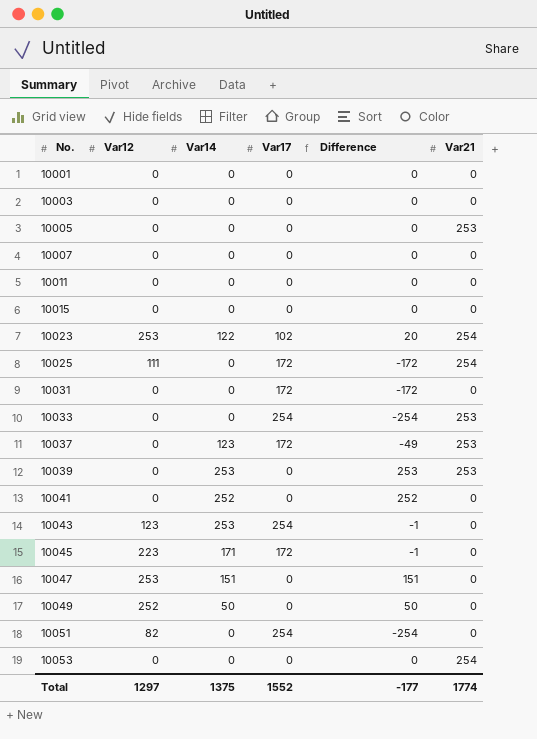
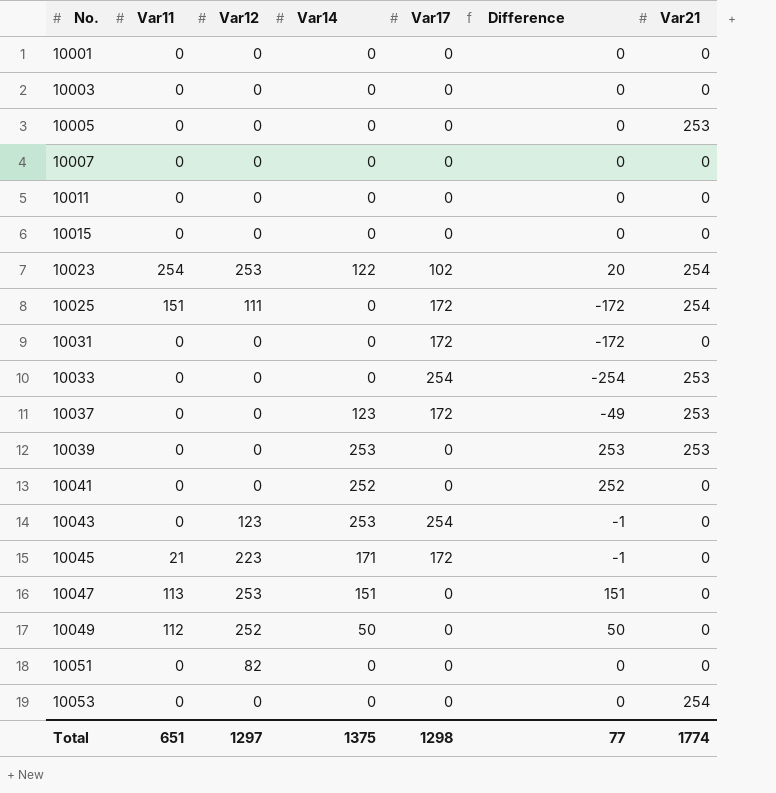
column Var11 | position: none -> 2
10051 | Var17: 254 -> 0
10051 | Difference: -254 -> 0
Total | Var17: 1552 -> 1298
Total | Difference: -177 -> 77

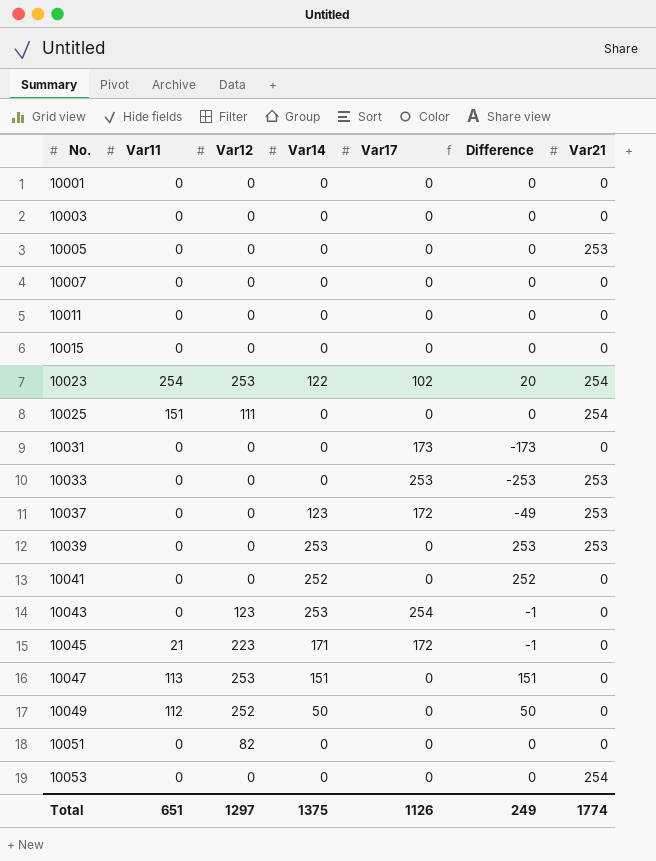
10025 | Var17: 172 -> 0
10025 | Difference: -172 -> 0
10031 | Var17: 172 -> 173
10031 | Difference: -172 -> -173
10033 | Var17: 254 -> 253
10033 | Difference: -254 -> -253
Total | Var17: 1298 -> 1126
Total | Difference: 77 -> 249

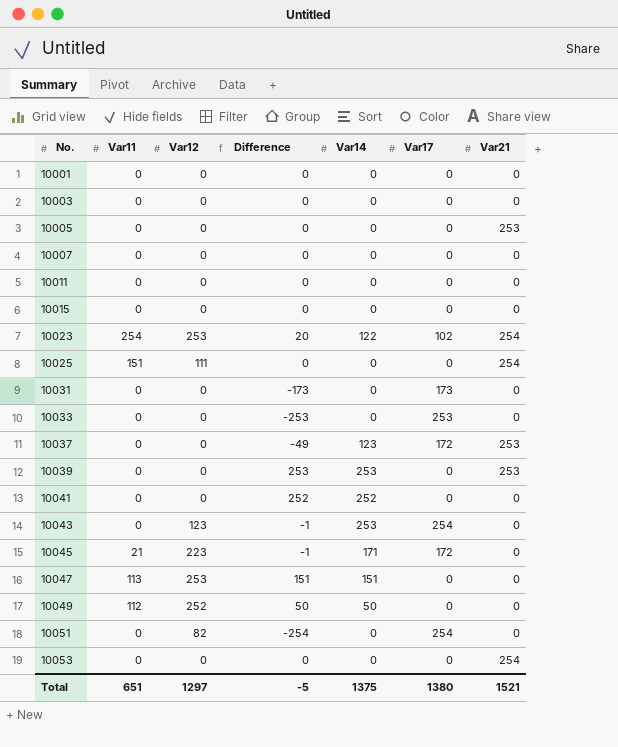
column Difference | position: 6 -> 4
10033 | Var21: 253 -> 0
10051 | Difference: 0 -> -254
10051 | Var17: 0 -> 254
Total | Difference: 249 -> -5
Total | Var17: 1126 -> 1380
Total | Var21: 1774 -> 1521

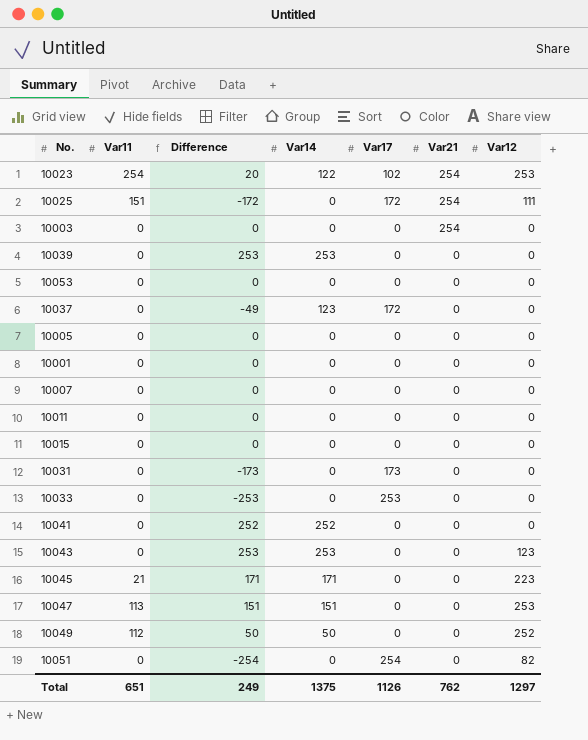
row order: No. ascending -> Var21 descending
column Var12 | position: 3 -> 7
10025 | Difference: 0 -> -172
10025 | Var17: 0 -> 172
10003 | Var21: 0 -> 254
10039 | Var21: 253 -> 0
10053 | Var21: 254 -> 0
10037 | Var21: 253 -> 0
10005 | Var21: 253 -> 0
10043 | Difference: -1 -> 253
10043 | Var17: 254 -> 0
10045 | Difference: -1 -> 171
10045 | Var17: 172 -> 0
Total | Difference: -5 -> 249
Total | Var17: 1380 -> 1126
Total | Var21: 1521 -> 762

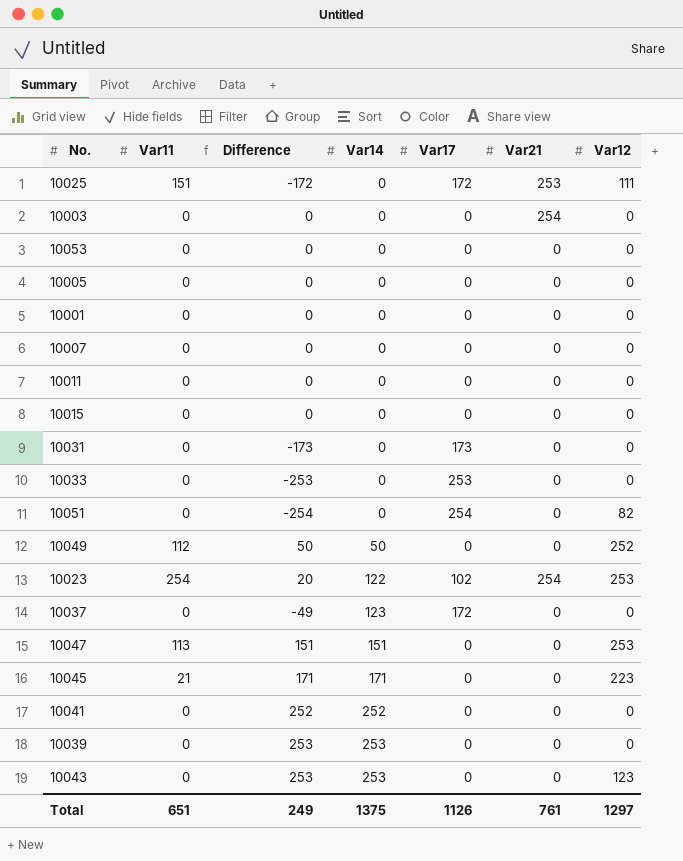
row order: Var21 descending -> Var14 ascending
10025 | Var21: 254 -> 253
Total | Var21: 762 -> 761

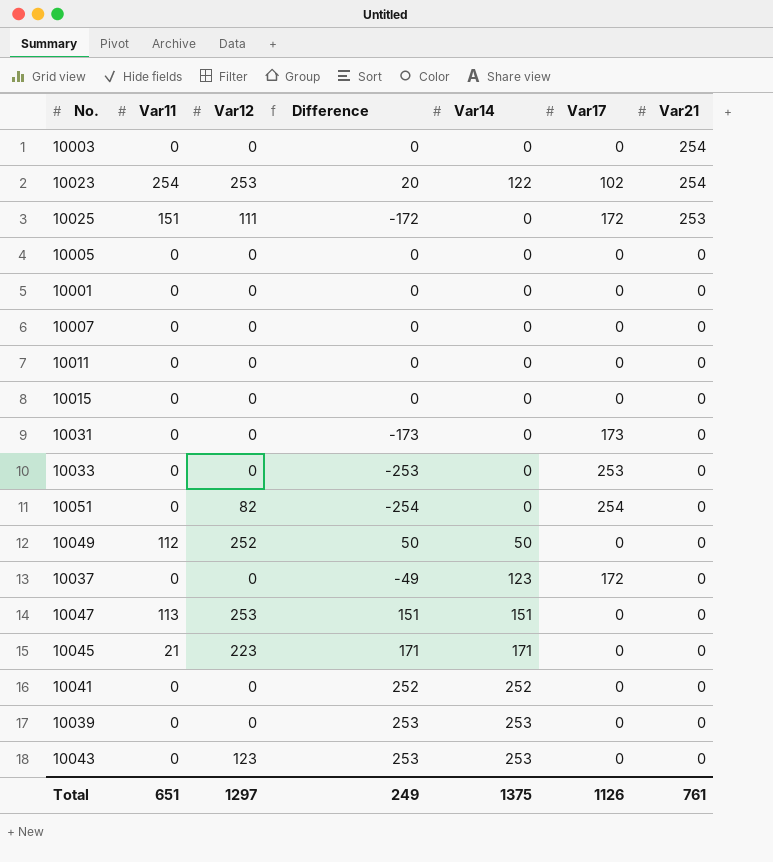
row order: Var14 ascending -> Var21 descending
column Var12 | position: 7 -> 3
row 10053: 0 | 0 | 0 | 0 | 0 | 0 -> none

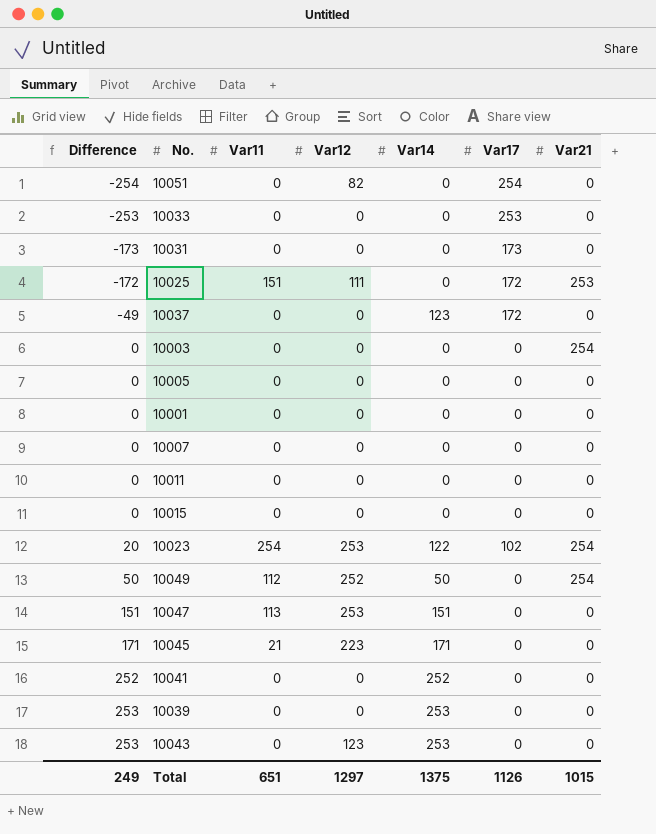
row order: Var21 descending -> Difference ascending
column Difference | position: 4 -> 1
10049 | Var21: 0 -> 254
Total | Var21: 761 -> 1015

